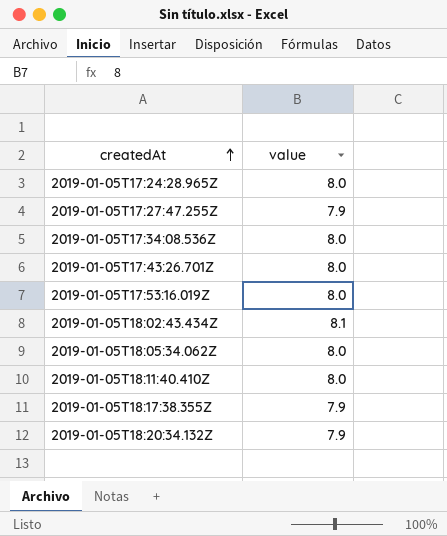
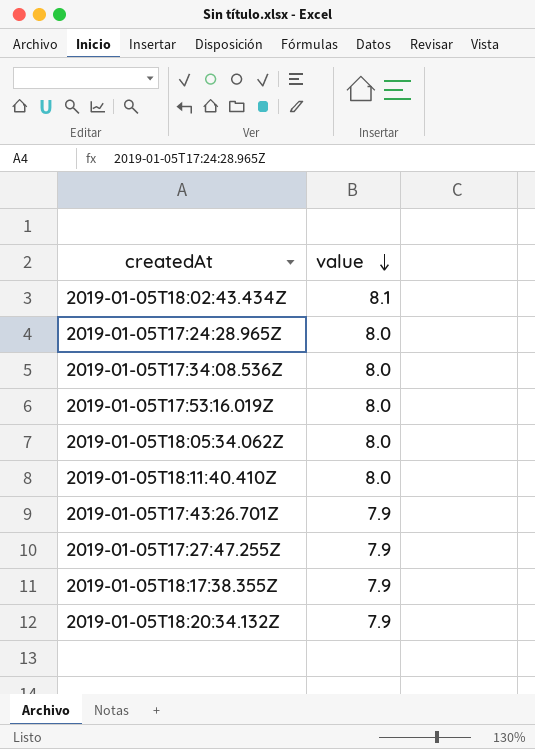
row order: createdAt ascending -> value descending
2019-01-05T17:43:26.701Z | value: 8.0 -> 7.9

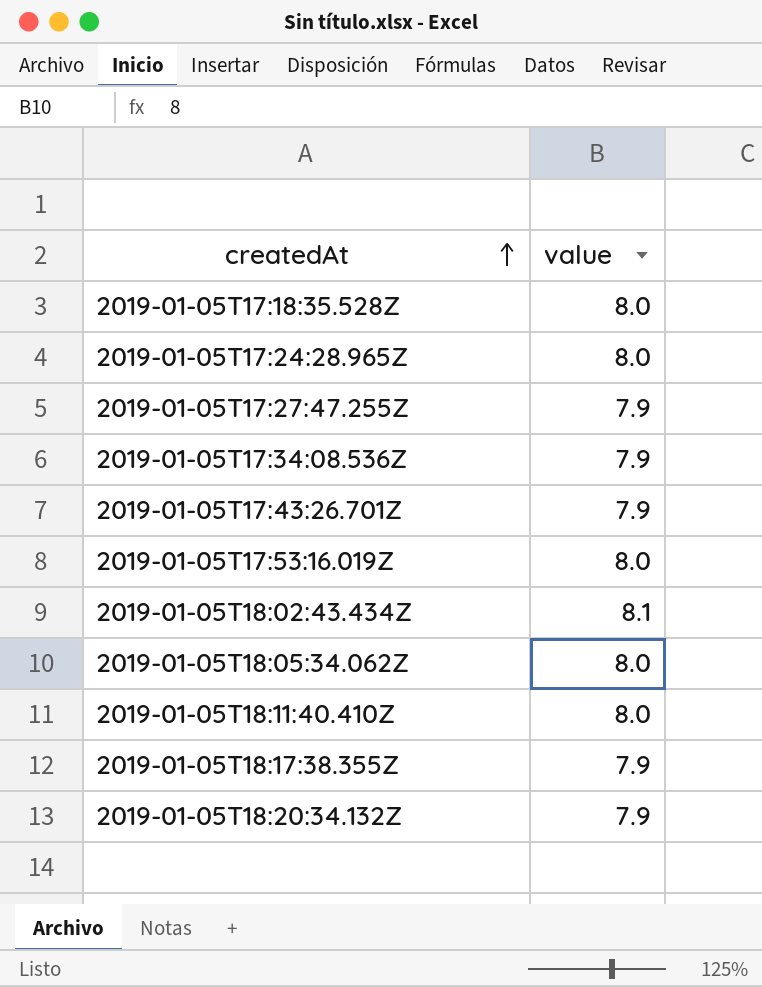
row order: value descending -> createdAt ascending
row 2019-01-05T17:18:35.528Z: none -> 8.0
2019-01-05T17:34:08.536Z | value: 8.0 -> 7.9

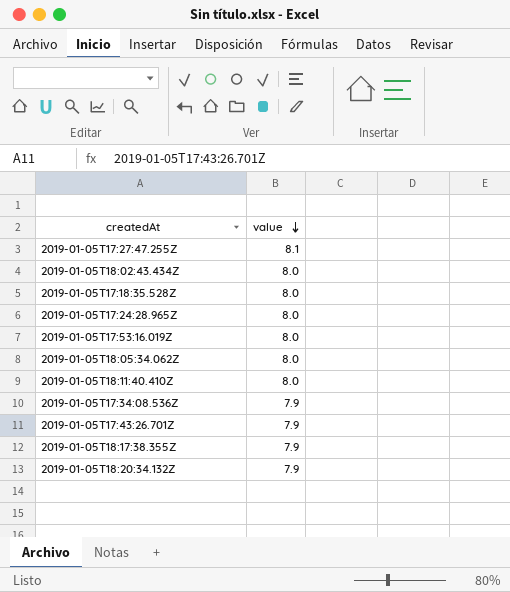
row order: createdAt ascending -> value descending
2019-01-05T17:27:47.255Z | value: 7.9 -> 8.1
2019-01-05T18:02:43.434Z | value: 8.1 -> 8.0

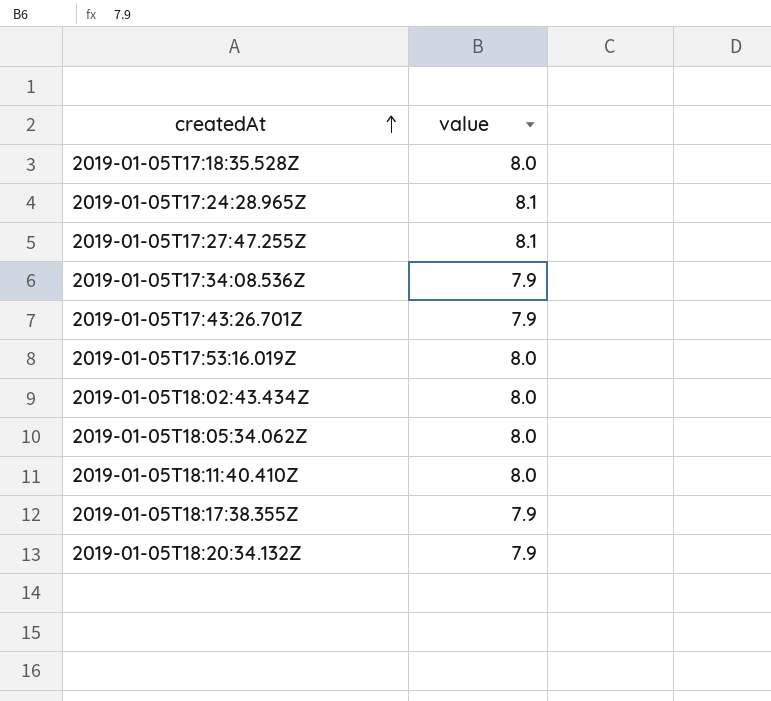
row order: value descending -> createdAt ascending
2019-01-05T17:24:28.965Z | value: 8.0 -> 8.1

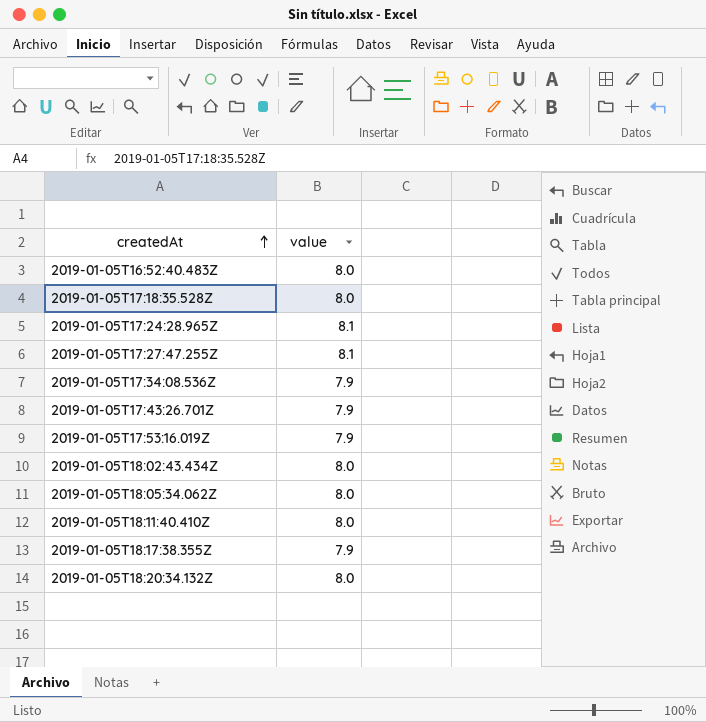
row 2019-01-05T16:52:40.483Z: none -> 8.0
2019-01-05T17:53:16.019Z | value: 8.0 -> 7.9
2019-01-05T18:20:34.132Z | value: 7.9 -> 8.0

